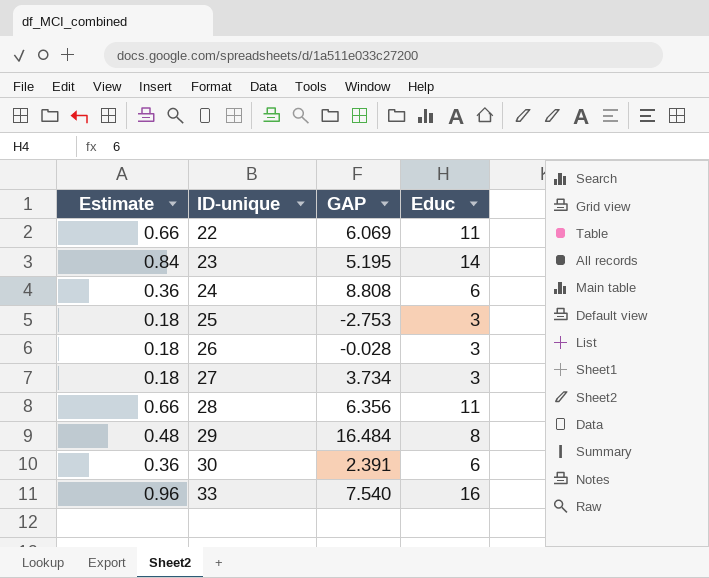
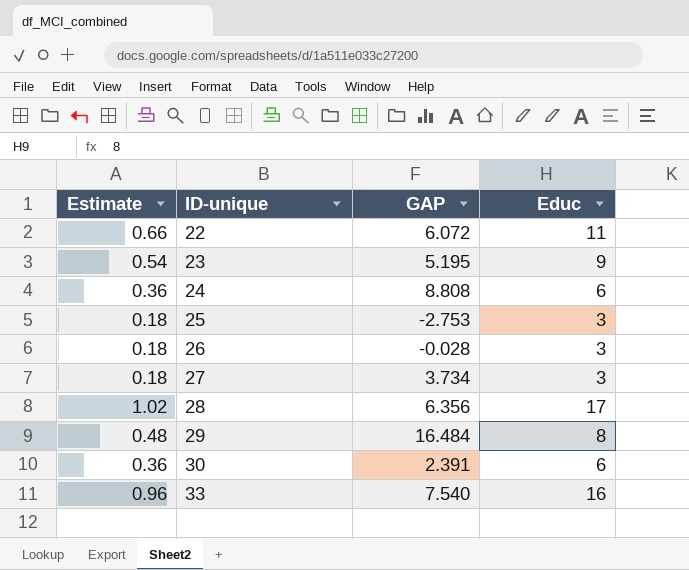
22 | GAP: 6.069 -> 6.072
23 | Estimate: 0.84 -> 0.54
23 | Educ: 14 -> 9
28 | Estimate: 0.66 -> 1.02
28 | Educ: 11 -> 17

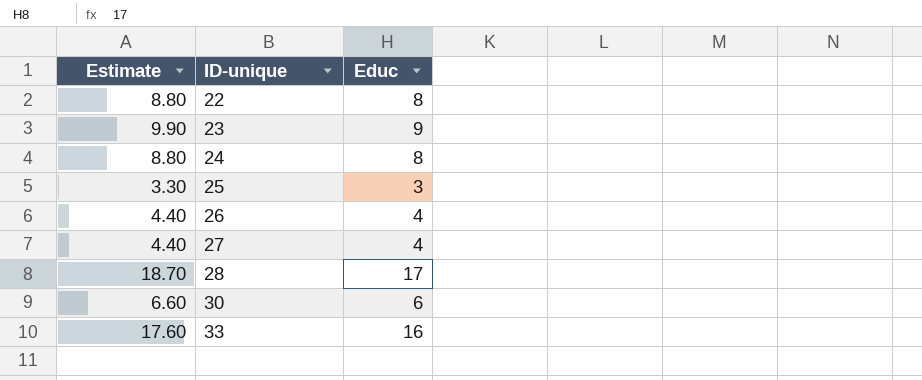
column GAP | position: 3 -> none
column Estimate | formula: [Educ] * 0.06 -> [Educ] * 1.1
row 29: 0.48 | 16.484 | 8 -> none
22 | Educ: 11 -> 8
24 | Educ: 6 -> 8
26 | Educ: 3 -> 4
27 | Educ: 3 -> 4

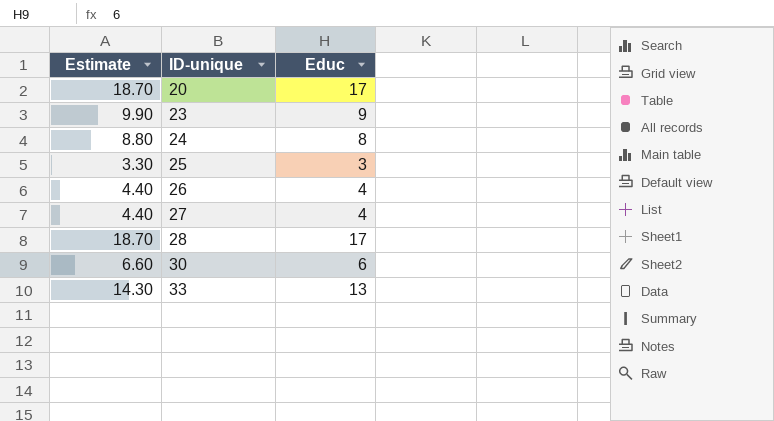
row 22: 8.80 | 8 -> none
row 20: none -> 18.70 | 17
33 | Estimate: 17.60 -> 14.30
33 | Educ: 16 -> 13

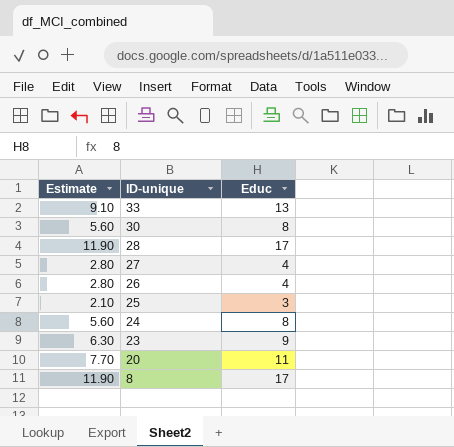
row order: ID-unique ascending -> ID-unique descending
column Estimate | formula: [Educ] * 1.1 -> [Educ] * 0.7
30 | Educ: 6 -> 8
20 | Educ: 17 -> 11
row 8: none -> 11.90 | 17

